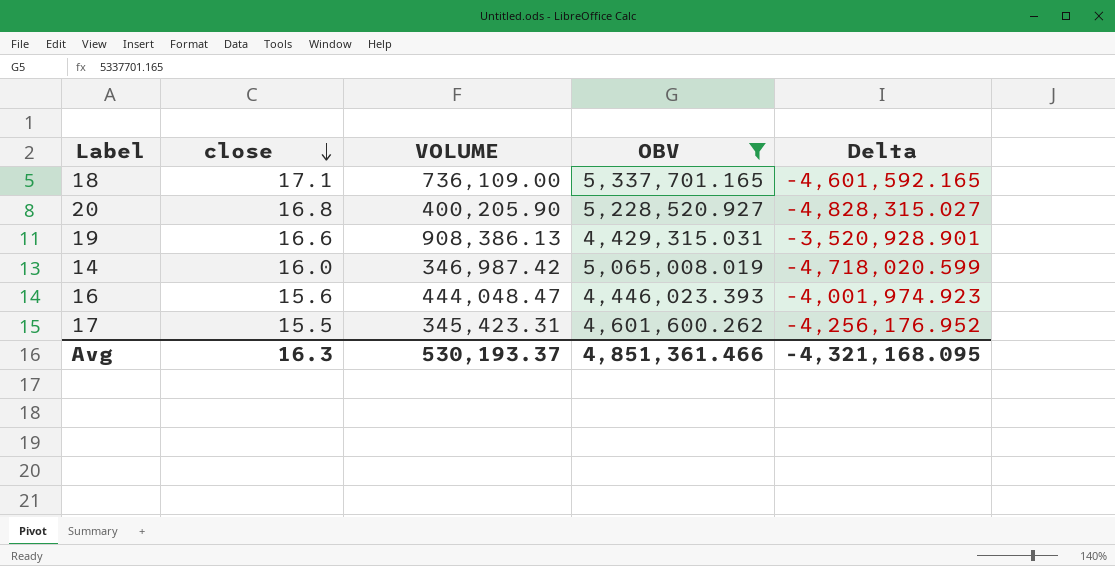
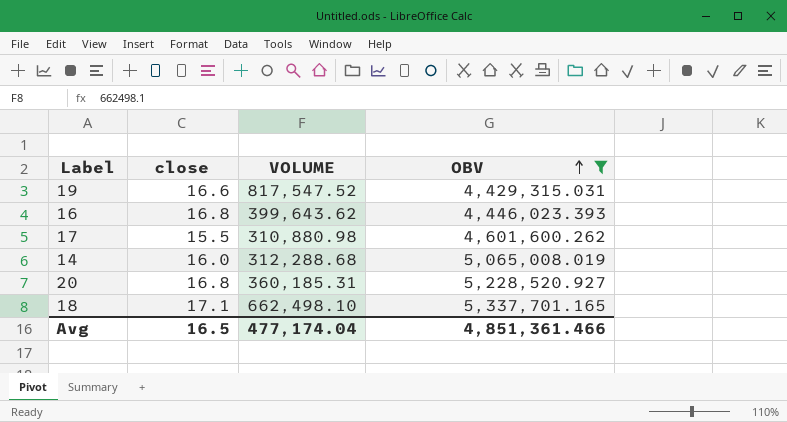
row order: close descending -> OBV ascending
column Delta | formula: [VOLUME] - [OBV] -> none
19 | VOLUME: 908,386.13 -> 817,547.52
16 | close: 15.6 -> 16.8
16 | VOLUME: 444,048.47 -> 399,643.62
17 | VOLUME: 345,423.31 -> 310,880.98
14 | VOLUME: 346,987.42 -> 312,288.68
20 | VOLUME: 400,205.90 -> 360,185.31
18 | VOLUME: 736,109.00 -> 662,498.10
Avg | close: 16.3 -> 16.5
Avg | VOLUME: 530,193.37 -> 477,174.04

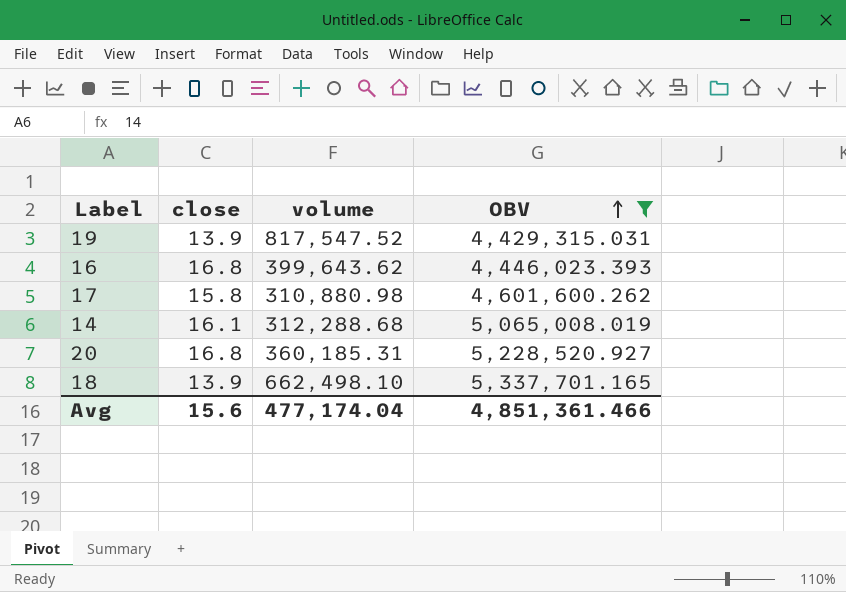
column name: VOLUME -> volume
19 | close: 16.6 -> 13.9
17 | close: 15.5 -> 15.8
14 | close: 16.0 -> 16.1
18 | close: 17.1 -> 13.9
Avg | close: 16.5 -> 15.6

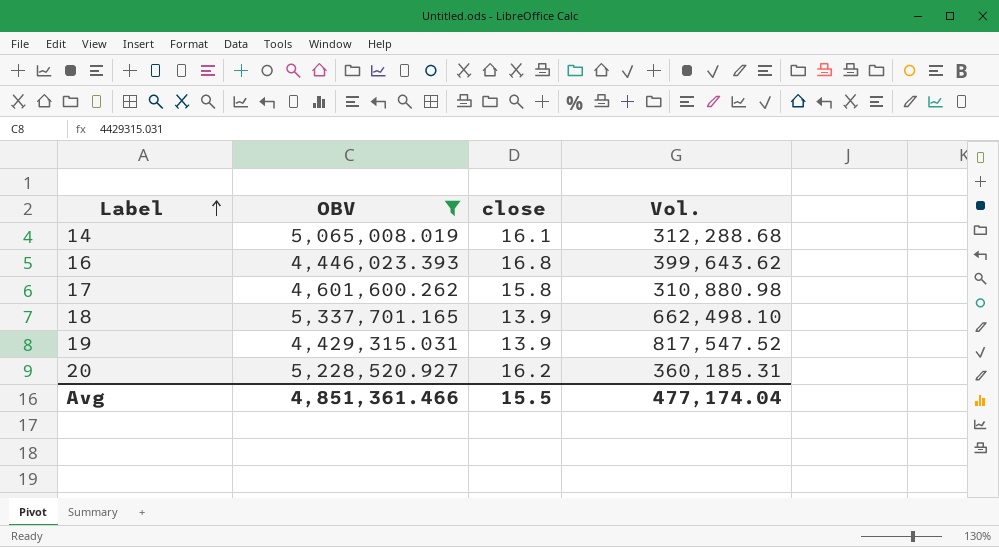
row order: OBV ascending -> Label ascending
column OBV | position: 4 -> 2
column name: volume -> Vol.
20 | close: 16.8 -> 16.2
Avg | close: 15.6 -> 15.5

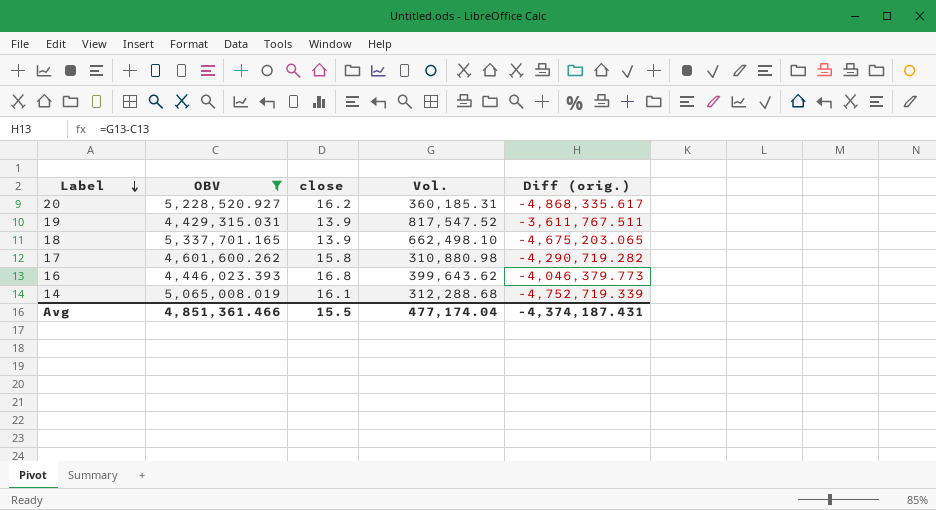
row order: Label ascending -> Label descending
column Diff (orig.) | formula: none -> [Vol.] - [OBV]

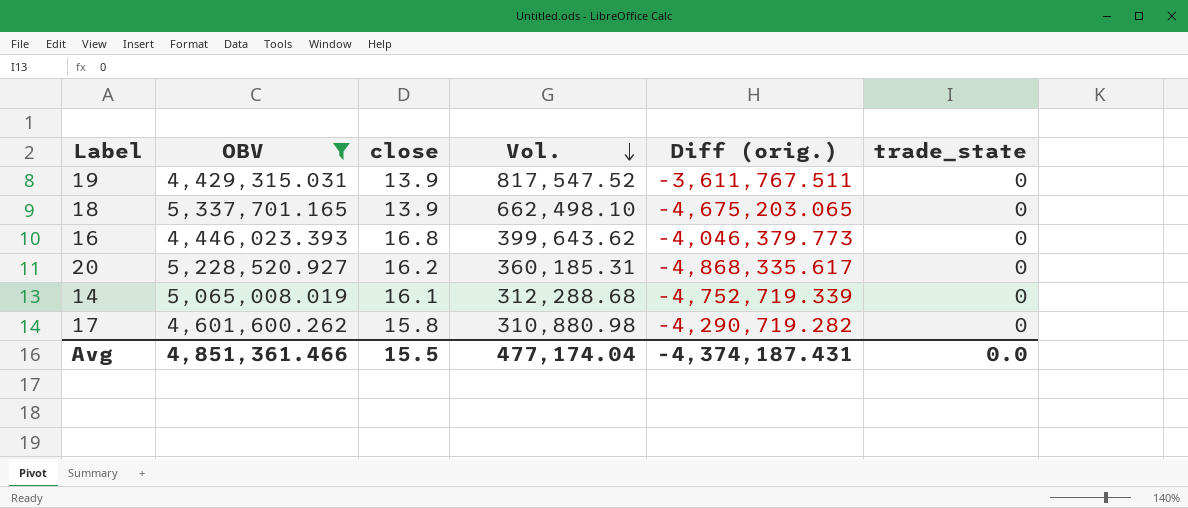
row order: Label descending -> Vol. descending
column trade_state | position: none -> 6

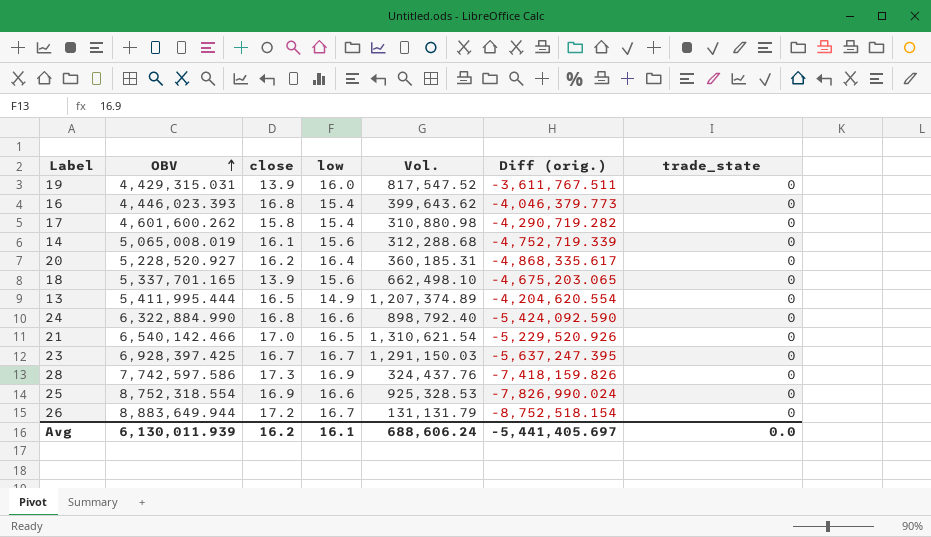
filter: OBV <= 5,337,701.165 -> none
row order: Vol. descending -> OBV ascending
column low | position: none -> 4
Avg | OBV: 4,851,361.466 -> 6,130,011.939
Avg | close: 15.5 -> 16.2
Avg | Vol.: 477,174.04 -> 688,606.24
Avg | Diff (orig.): -4,374,187.431 -> -5,441,405.697

